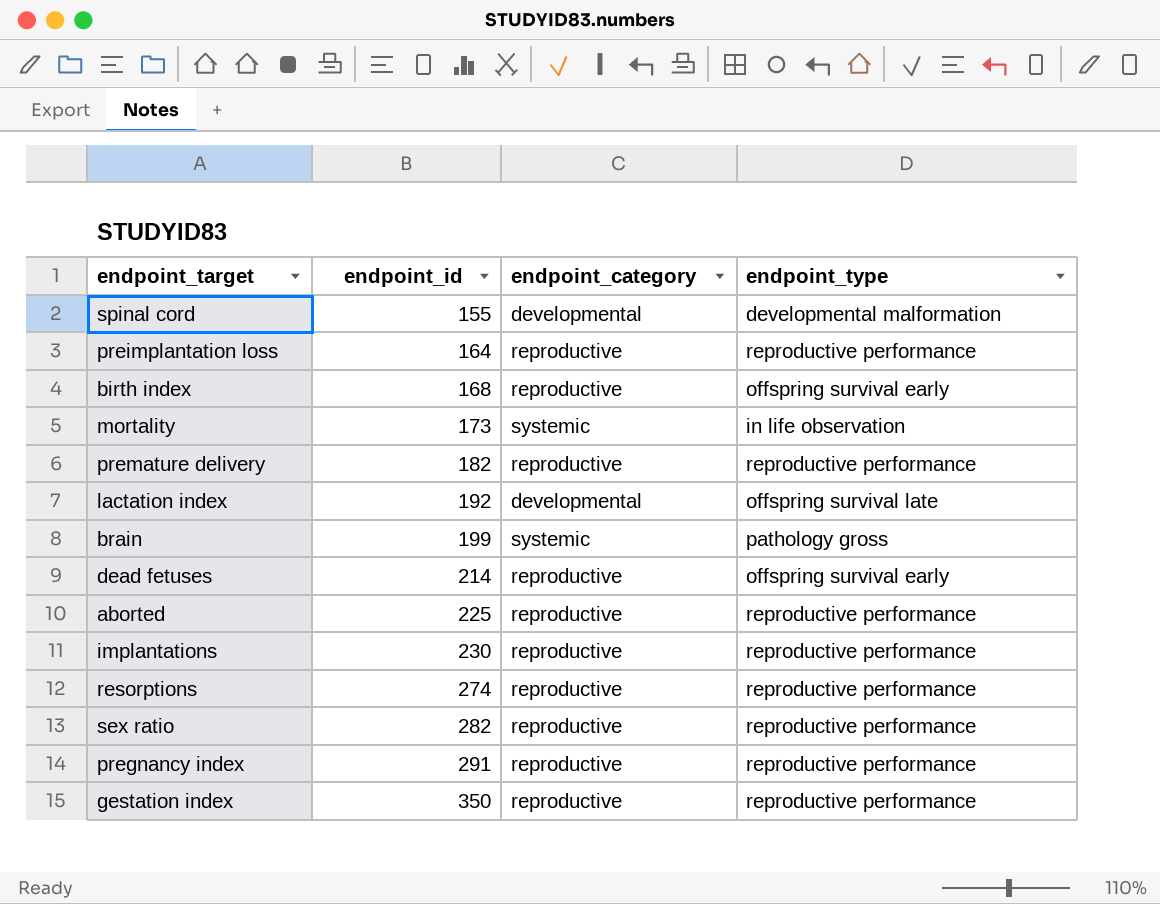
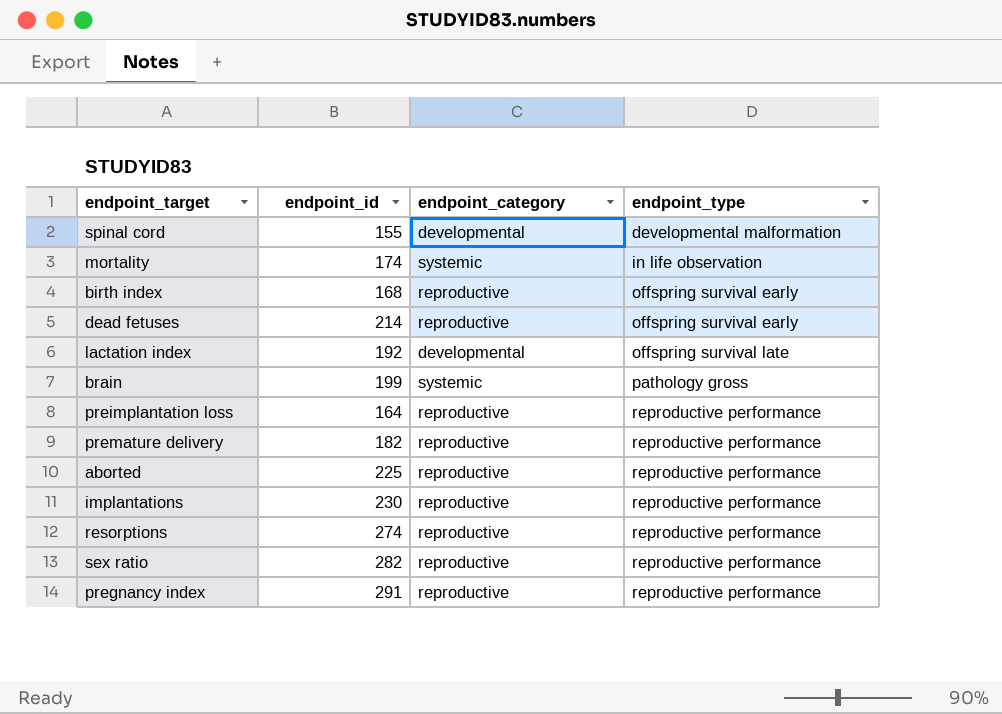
row order: endpoint_id ascending -> endpoint_type ascending
row gestation index: 350 | reproductive | reproductive performance -> none
mortality | endpoint_id: 173 -> 174

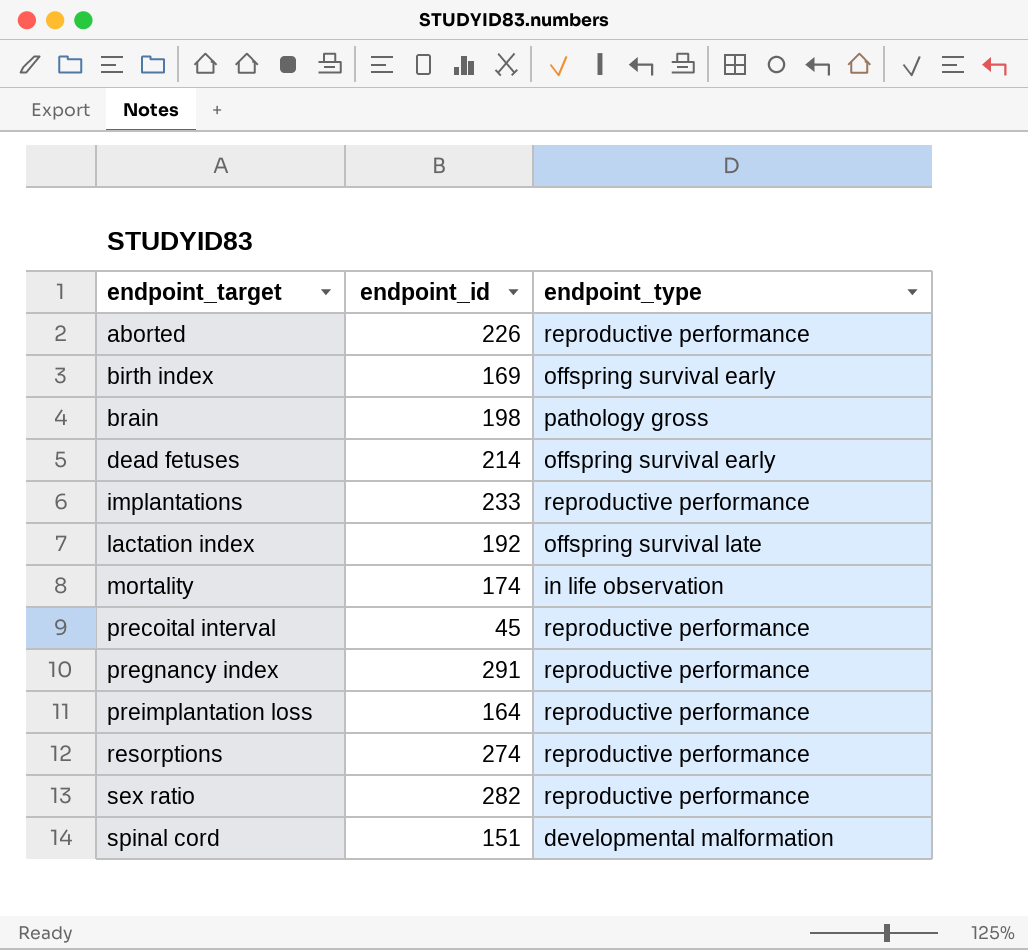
row order: endpoint_type ascending -> endpoint_target ascending
column endpoint_category | position: 3 -> none
row premature delivery: 182 | reproductive | reproductive performance -> none
aborted | endpoint_id: 225 -> 226
birth index | endpoint_id: 168 -> 169
brain | endpoint_id: 199 -> 198
implantations | endpoint_id: 230 -> 233
row precoital interval: none -> 45 | reproductive performance
spinal cord | endpoint_id: 155 -> 151

